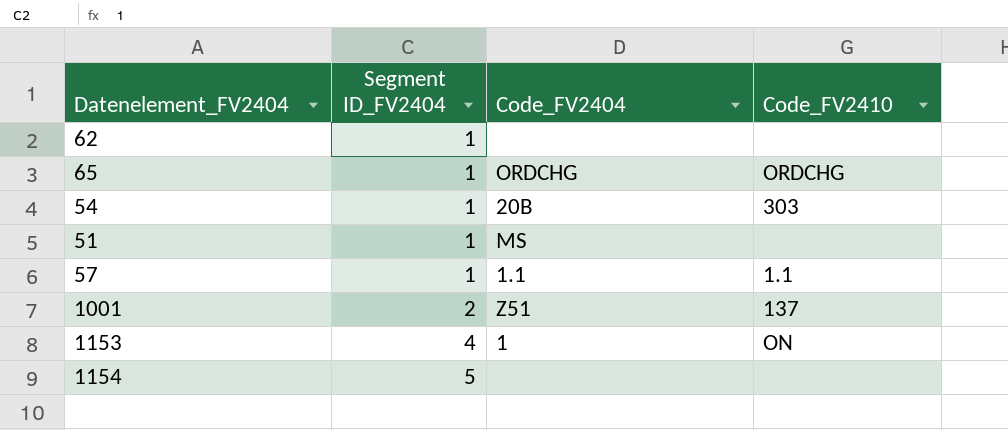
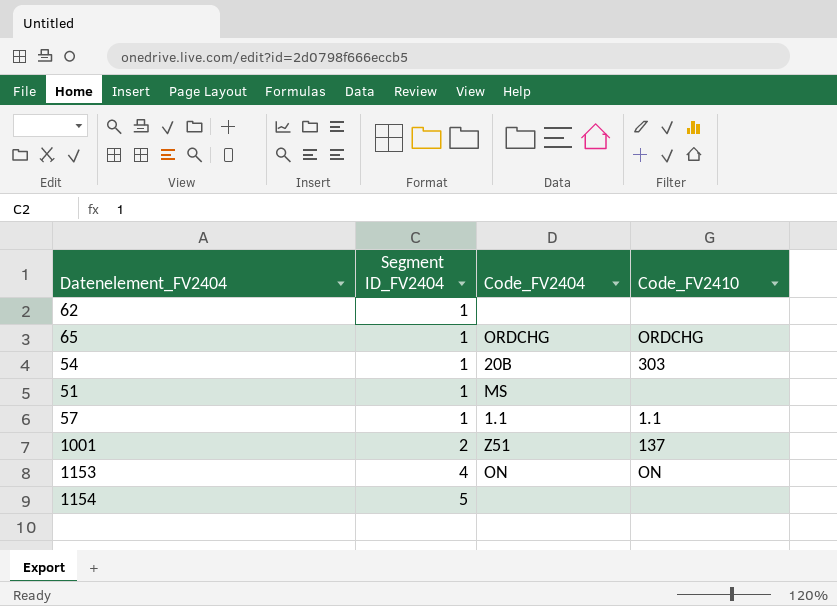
1153 | Code_FV2404: 1 -> ON

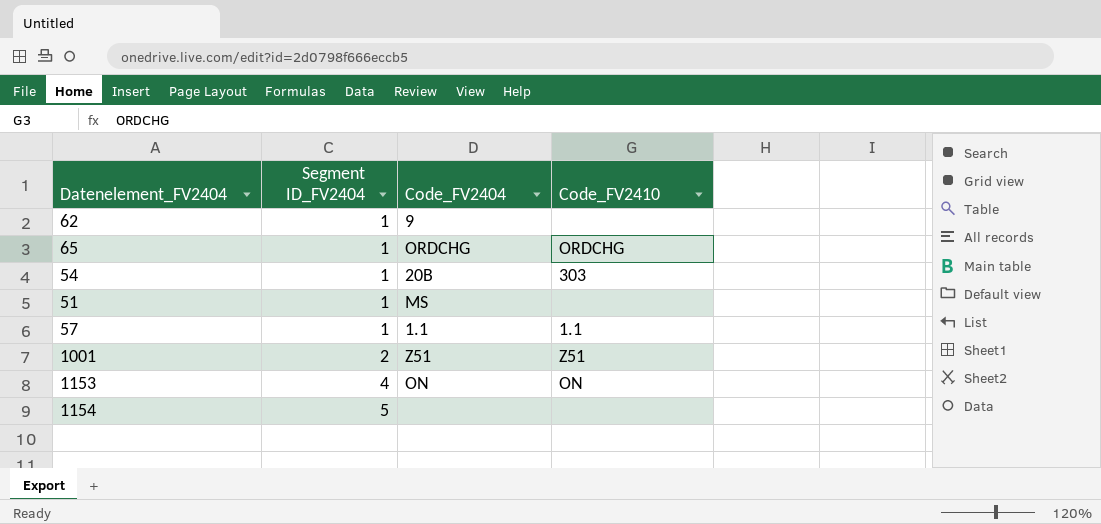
62 | Code_FV2404: none -> 9
1001 | Code_FV2410: 137 -> Z51

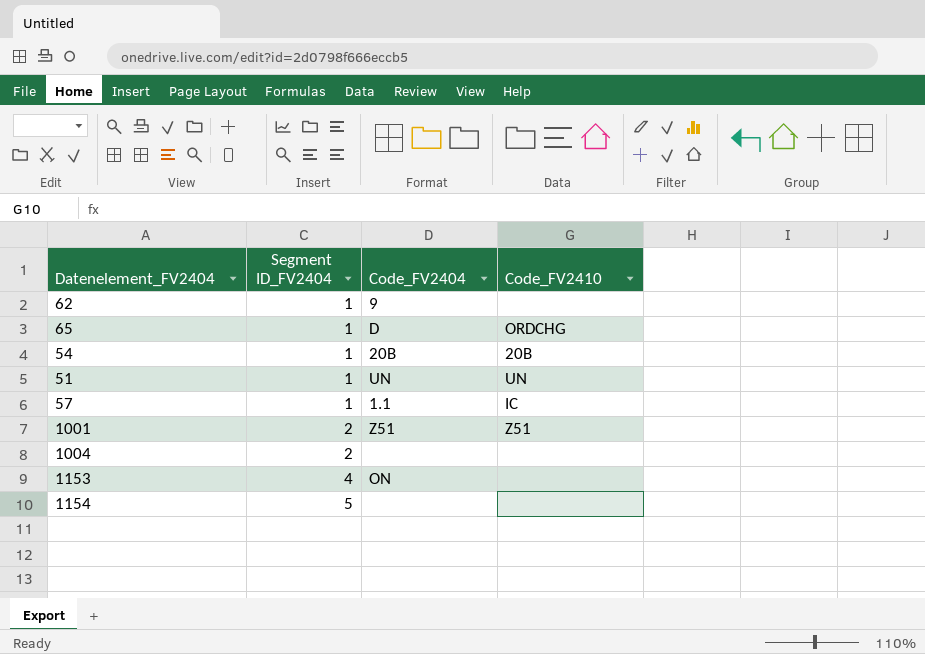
65 | Code_FV2404: ORDCHG -> D
54 | Code_FV2410: 303 -> 20B
51 | Code_FV2404: MS -> UN
51 | Code_FV2410: none -> UN
57 | Code_FV2410: 1.1 -> IC
row 1004: none -> 2 | none | none
1153 | Code_FV2410: ON -> none

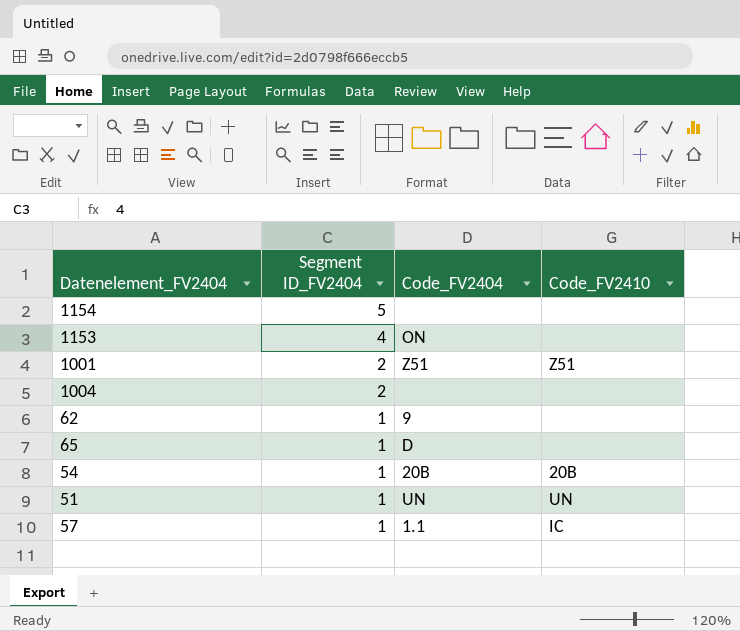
row order: Segment ID_FV2404 ascending -> Segment ID_FV2404 descending
65 | Code_FV2410: ORDCHG -> none

